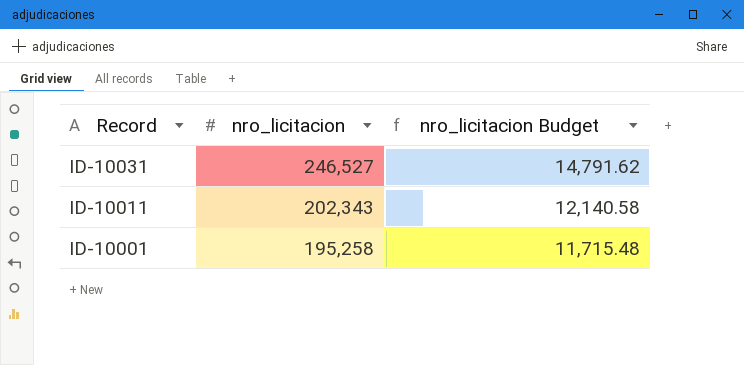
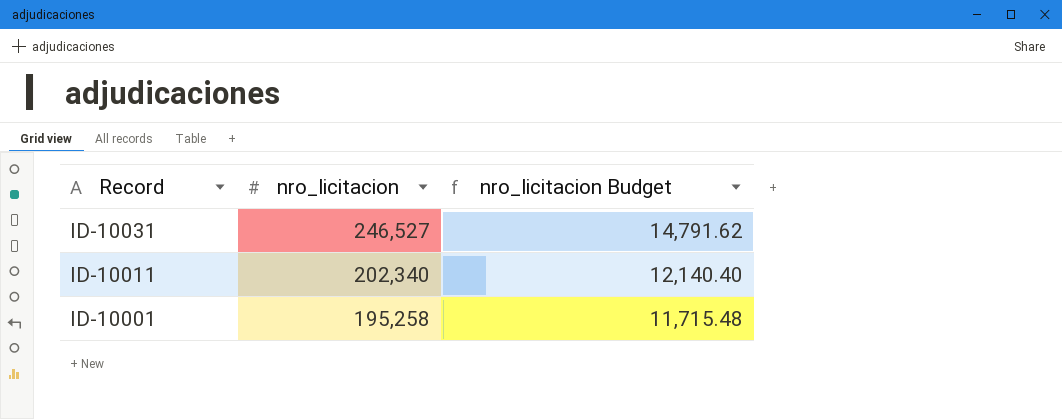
ID-10011 | nro_licitacion: 202,343 -> 202,340
ID-10011 | nro_licitacion Budget: 12,140.58 -> 12,140.40

